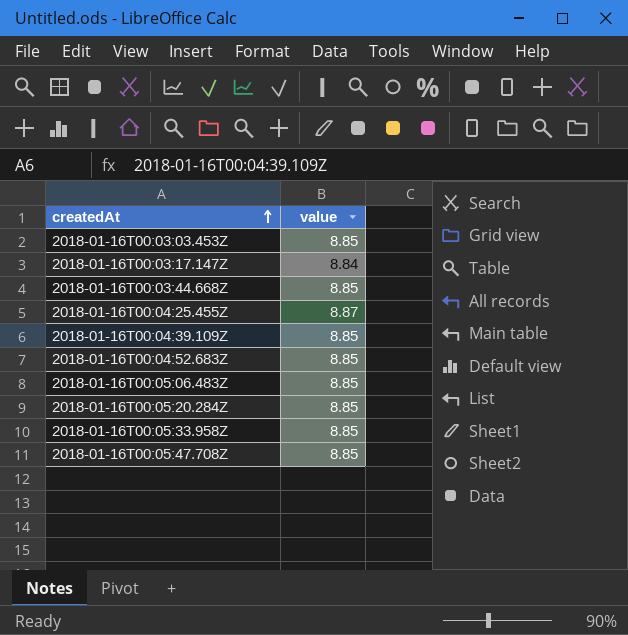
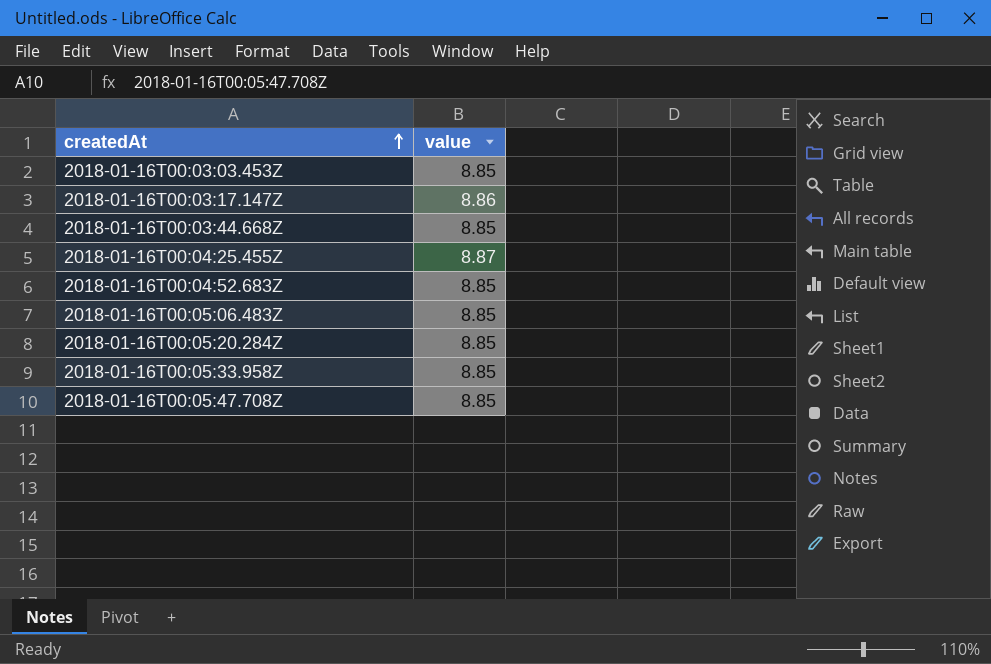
row 2018-01-16T00:04:39.109Z: 8.85 -> none
2018-01-16T00:03:17.147Z | value: 8.84 -> 8.86

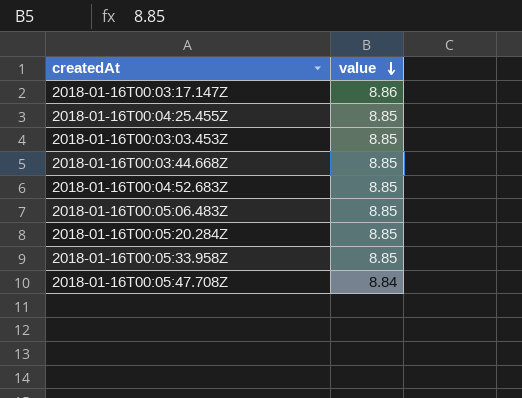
row order: createdAt ascending -> value descending
2018-01-16T00:04:25.455Z | value: 8.87 -> 8.85
2018-01-16T00:05:47.708Z | value: 8.85 -> 8.84

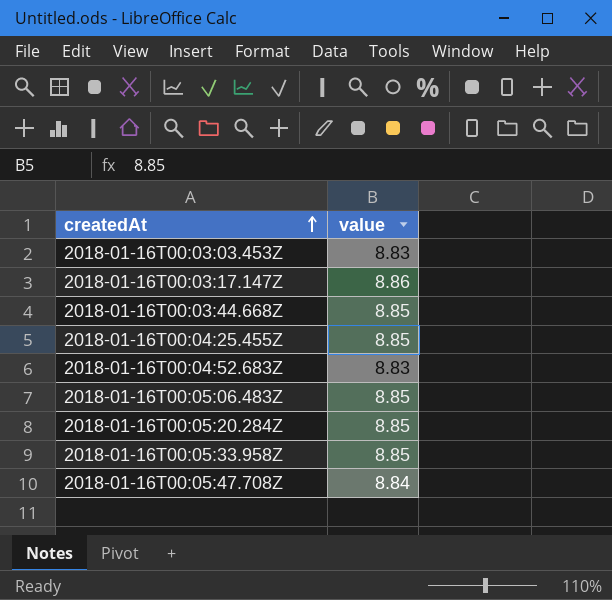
row order: value descending -> createdAt ascending
2018-01-16T00:03:03.453Z | value: 8.85 -> 8.83
2018-01-16T00:04:52.683Z | value: 8.85 -> 8.83

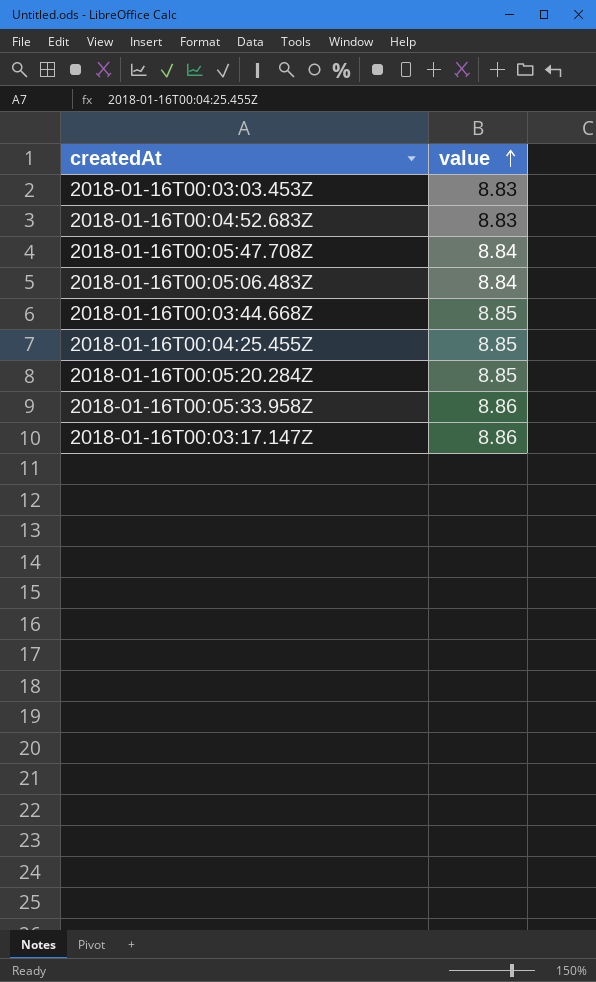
row order: createdAt ascending -> value ascending
2018-01-16T00:05:06.483Z | value: 8.85 -> 8.84
2018-01-16T00:05:33.958Z | value: 8.85 -> 8.86

